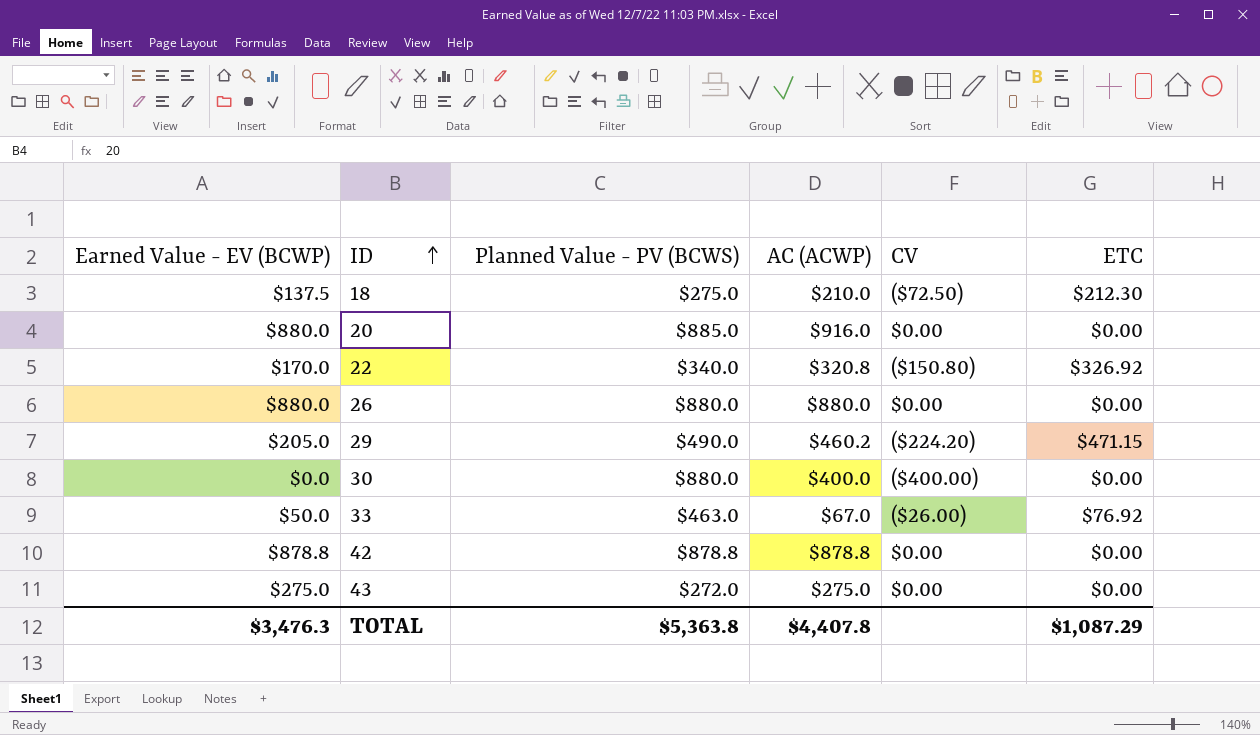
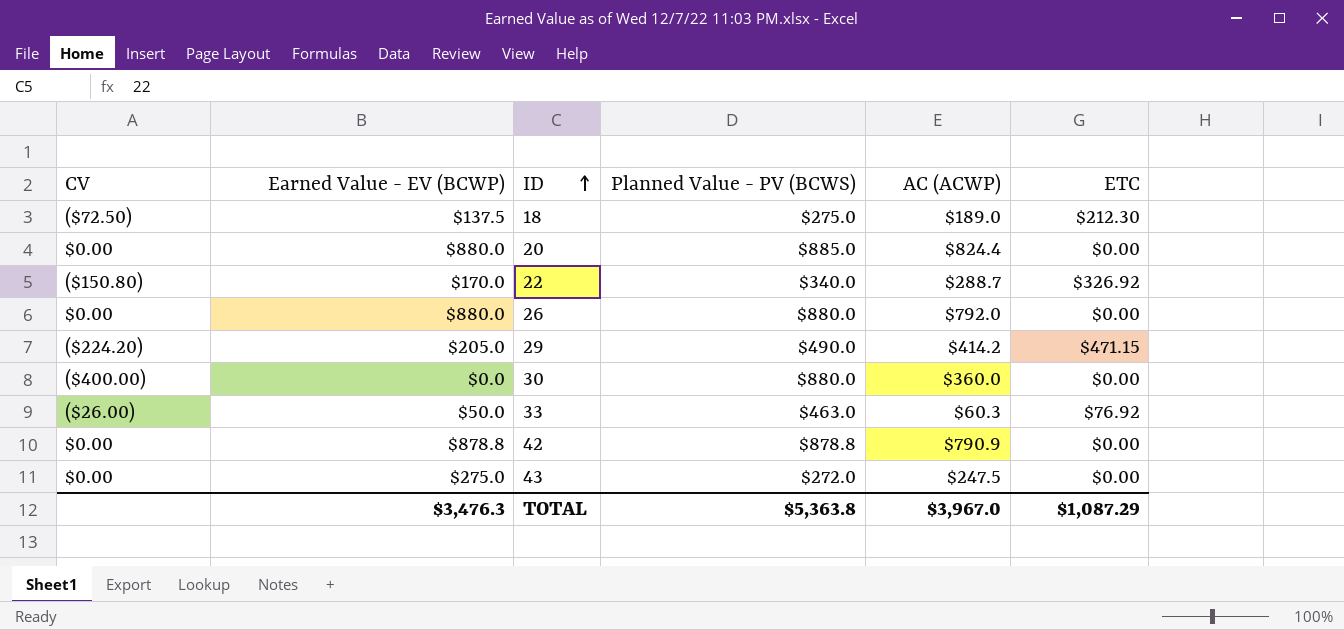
column CV | position: 5 -> 1
18 | AC (ACWP): $210.0 -> $189.0
20 | AC (ACWP): $916.0 -> $824.4
22 | AC (ACWP): $320.8 -> $288.7
26 | AC (ACWP): $880.0 -> $792.0
29 | AC (ACWP): $460.2 -> $414.2
30 | AC (ACWP): $400.0 -> $360.0
33 | AC (ACWP): $67.0 -> $60.3
42 | AC (ACWP): $878.8 -> $790.9
43 | AC (ACWP): $275.0 -> $247.5
TOTAL | AC (ACWP): $4,407.8 -> $3,967.0

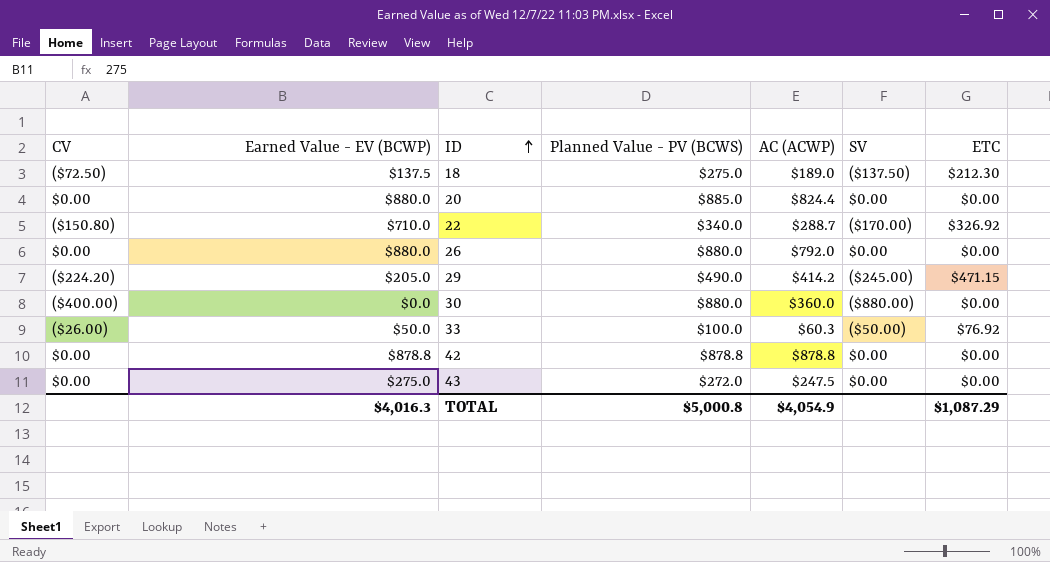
column SV | position: none -> 6
22 | Earned Value - EV (BCWP): $170.0 -> $710.0
33 | Planned Value - PV (BCWS): $463.0 -> $100.0
42 | AC (ACWP): $790.9 -> $878.8
TOTAL | Earned Value - EV (BCWP): $3,476.3 -> $4,016.3
TOTAL | Planned Value - PV (BCWS): $5,363.8 -> $5,000.8
TOTAL | AC (ACWP): $3,967.0 -> $4,054.9

